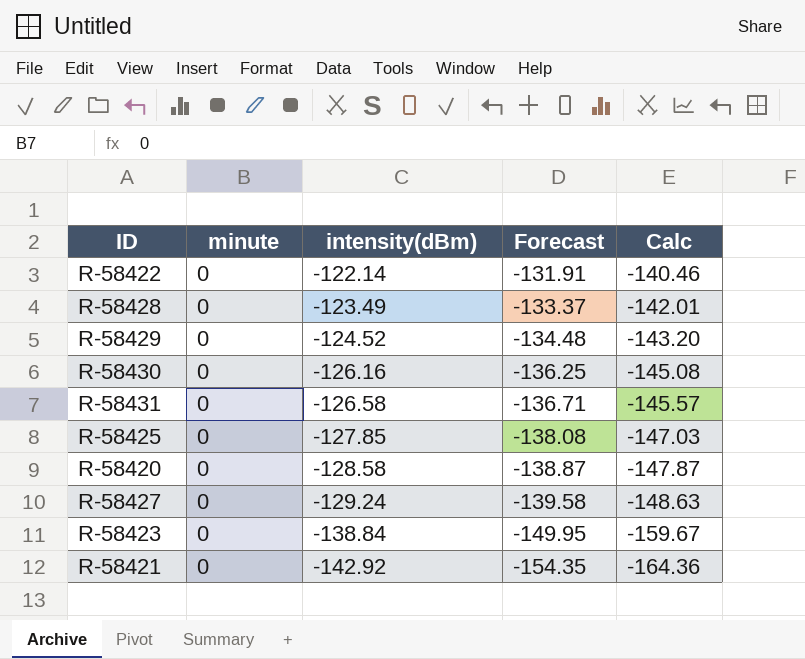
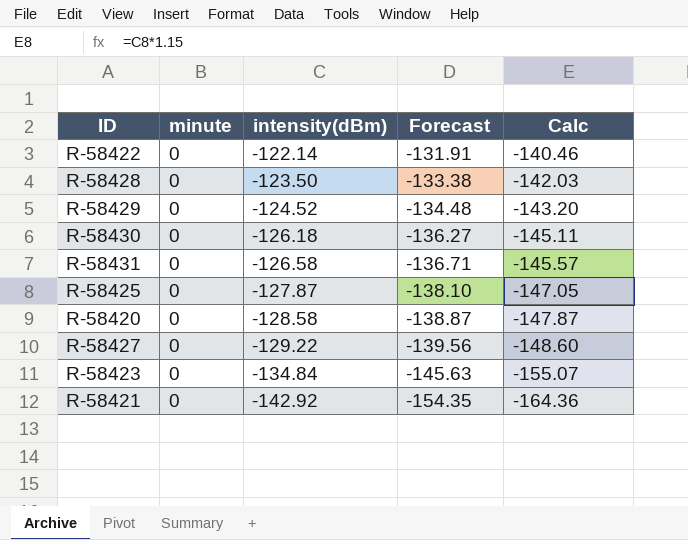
R-58428 | intensity(dBm): -123.49 -> -123.50
R-58428 | Forecast: -133.37 -> -133.38
R-58428 | Calc: -142.01 -> -142.03
R-58430 | intensity(dBm): -126.16 -> -126.18
R-58430 | Forecast: -136.25 -> -136.27
R-58430 | Calc: -145.08 -> -145.11
R-58425 | intensity(dBm): -127.85 -> -127.87
R-58425 | Forecast: -138.08 -> -138.10
R-58425 | Calc: -147.03 -> -147.05
R-58427 | intensity(dBm): -129.24 -> -129.22
R-58427 | Forecast: -139.58 -> -139.56
R-58427 | Calc: -148.63 -> -148.60
R-58423 | intensity(dBm): -138.84 -> -134.84
R-58423 | Forecast: -149.95 -> -145.63
R-58423 | Calc: -159.67 -> -155.07

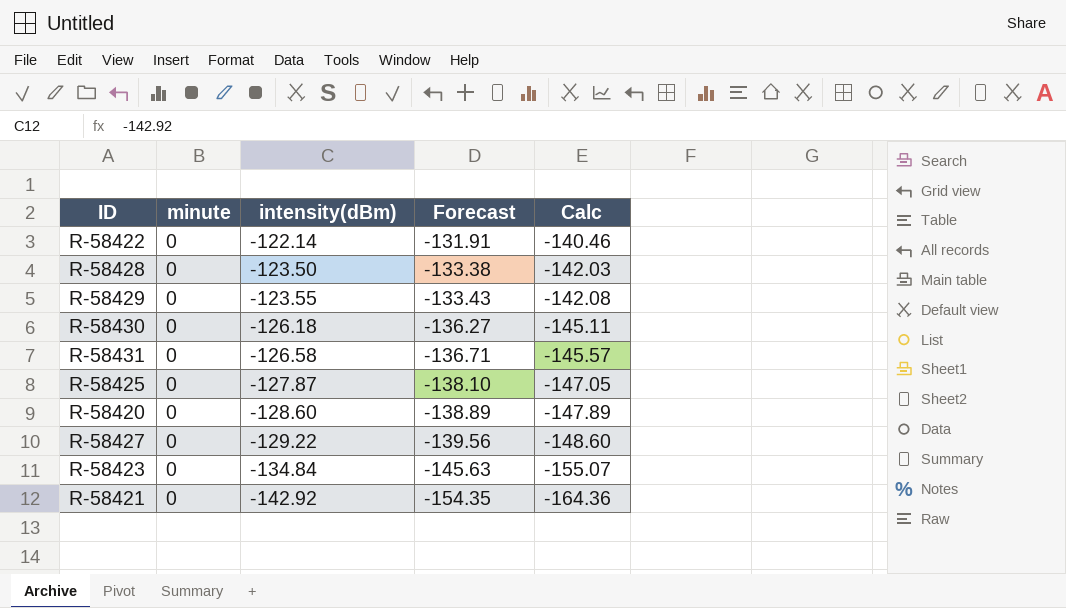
R-58429 | intensity(dBm): -124.52 -> -123.55
R-58429 | Forecast: -134.48 -> -133.43
R-58429 | Calc: -143.20 -> -142.08
R-58420 | intensity(dBm): -128.58 -> -128.60
R-58420 | Forecast: -138.87 -> -138.89
R-58420 | Calc: -147.87 -> -147.89

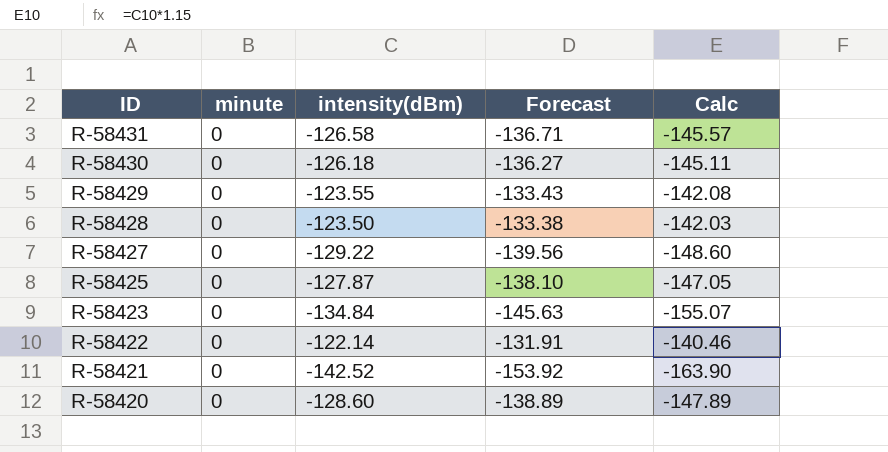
row order: intensity(dBm) descending -> ID descending
R-58421 | intensity(dBm): -142.92 -> -142.52
R-58421 | Forecast: -154.35 -> -153.92
R-58421 | Calc: -164.36 -> -163.90

